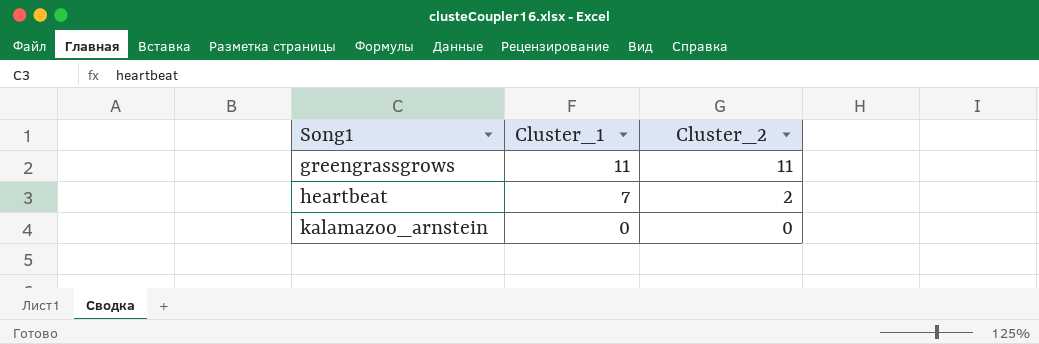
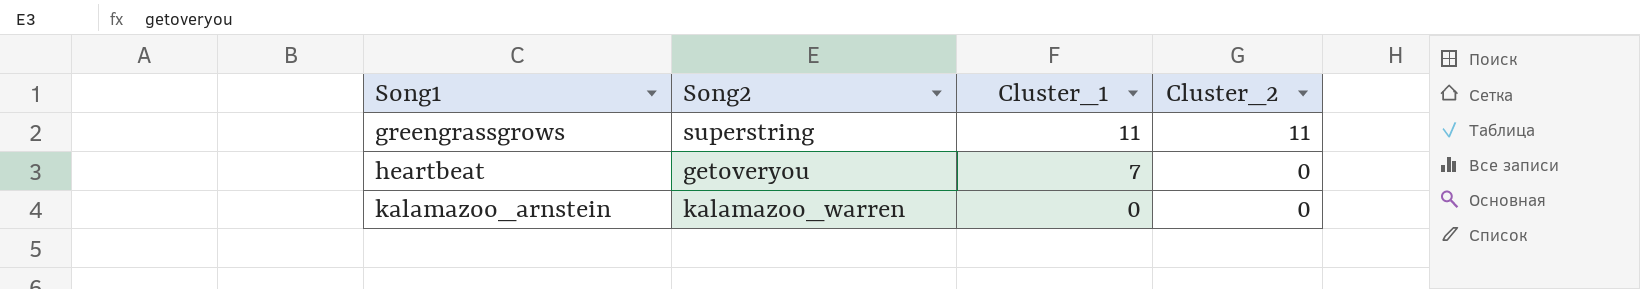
column Song2 | position: none -> 2
heartbeat | Cluster_2: 2 -> 0

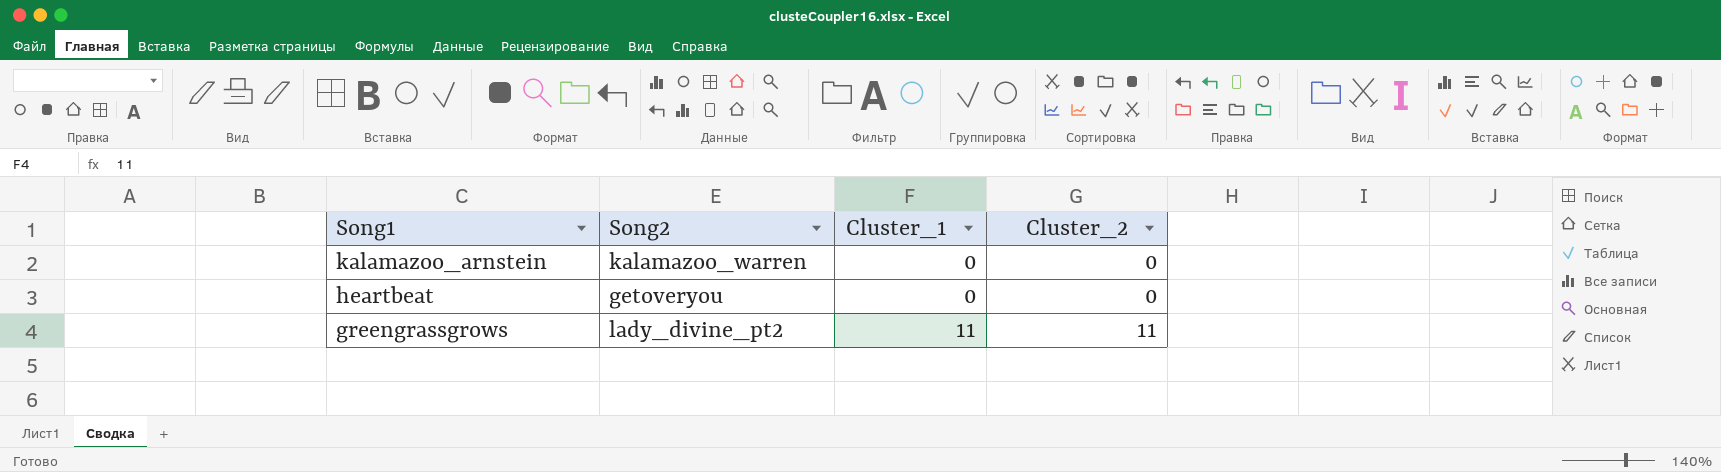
row order: Song1 ascending -> Song1 descending
heartbeat | Cluster_1: 7 -> 0
greengrassgrows | Song2: superstring -> lady_divine_pt2

